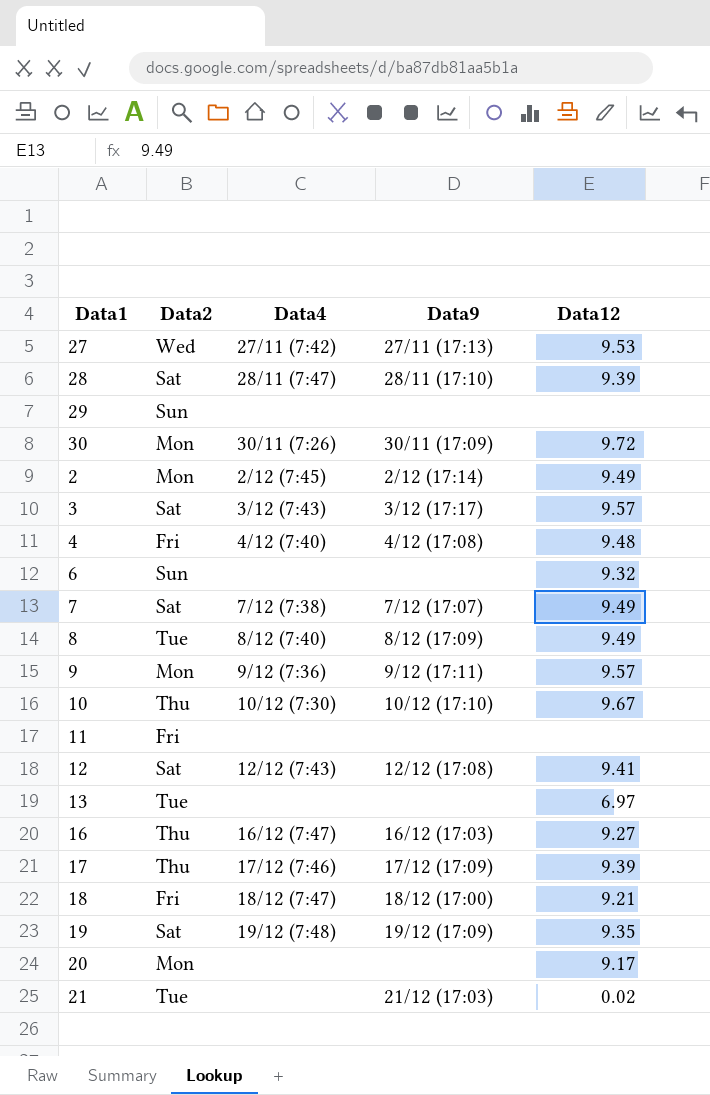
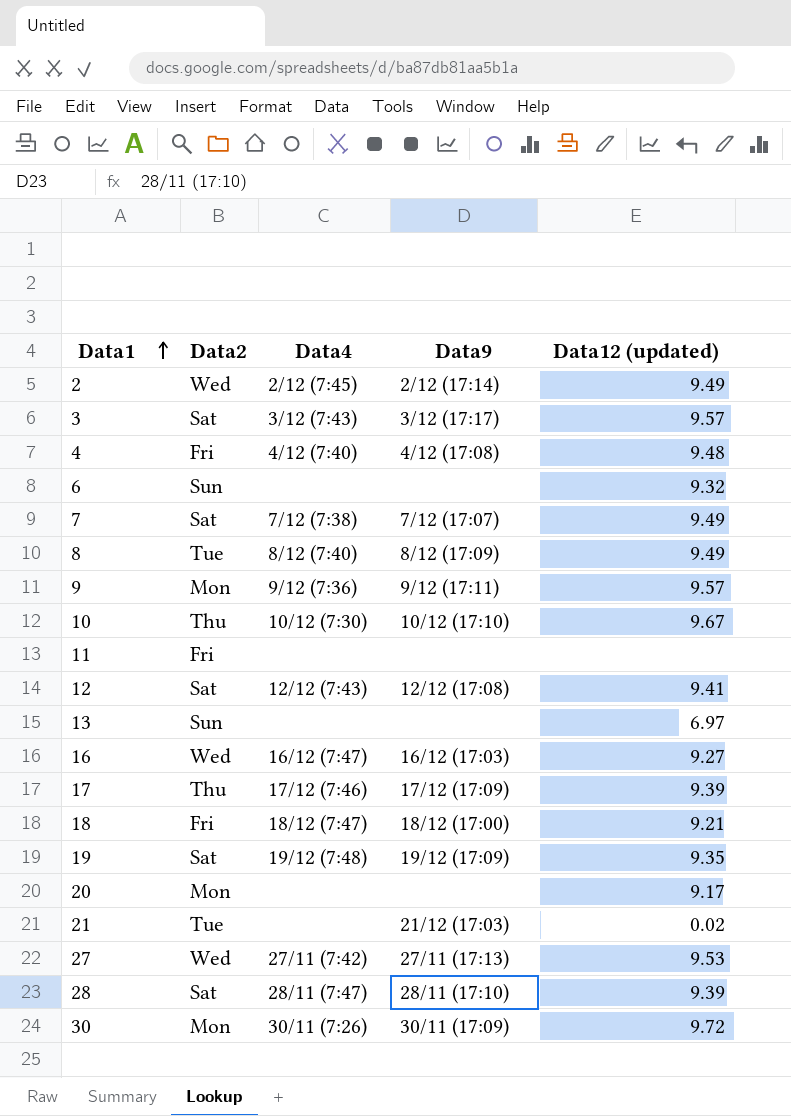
row order: none -> Data1 ascending
column name: Data12 -> Data12 (updated)
row 29: Sun | none | none | none -> none
2 | Data2: Mon -> Wed
13 | Data2: Tue -> Sun
16 | Data2: Thu -> Wed

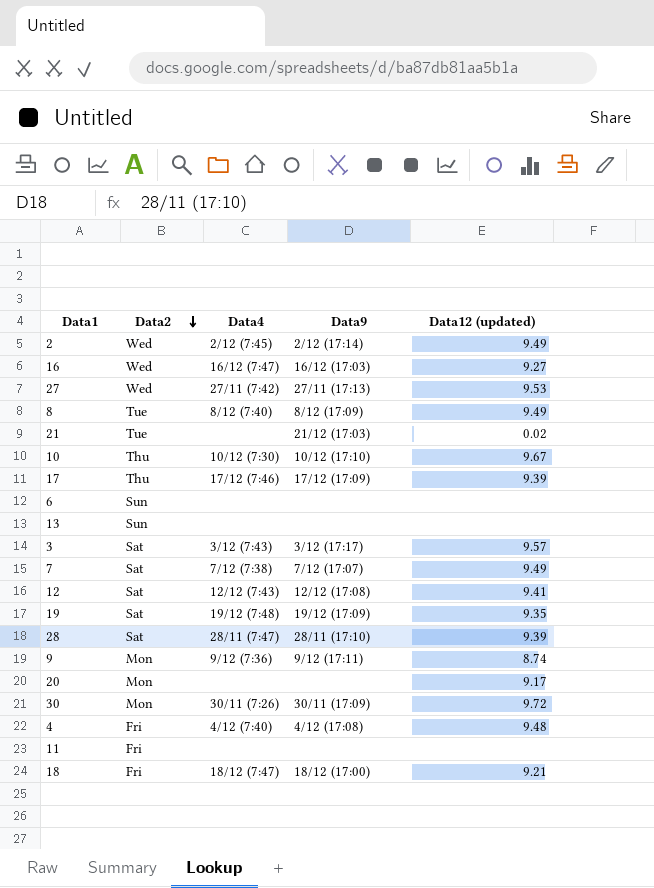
row order: Data1 ascending -> Data2 descending
6 | Data12 (updated): 9.32 -> none
13 | Data12 (updated): 6.97 -> none
9 | Data12 (updated): 9.57 -> 8.74

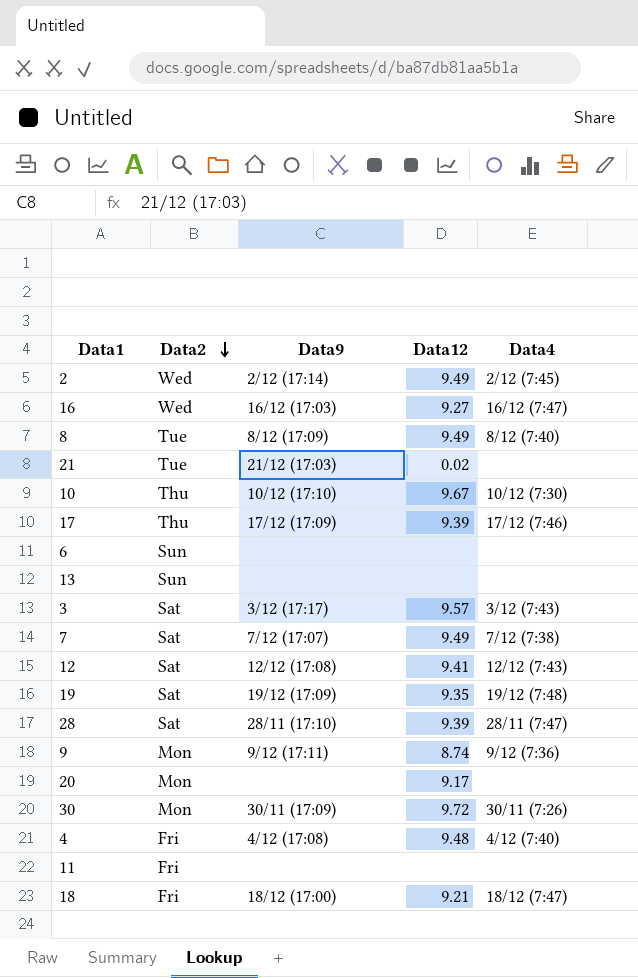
column name: Data12 (updated) -> Data12
column Data4 | position: 3 -> 5
row 27: Wed | 27/11 (7:42) | 27/11 (17:13) | 9.53 -> none

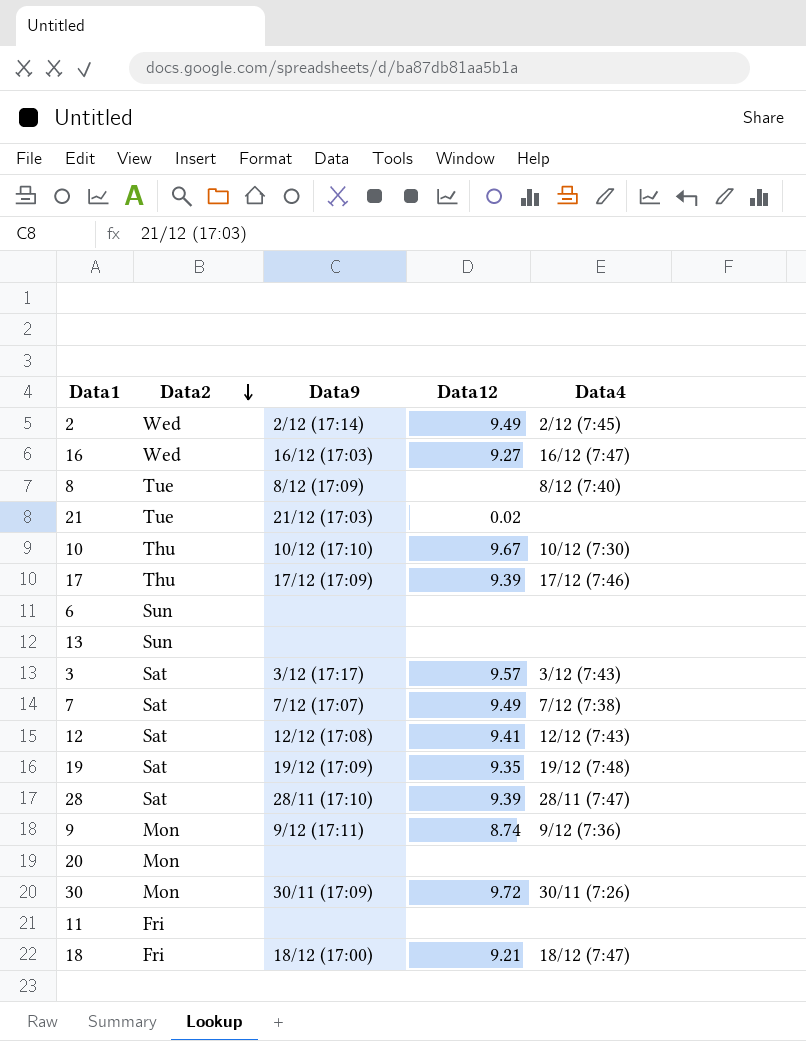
row 4: Fri | 4/12 (17:08) | 9.48 | 4/12 (7:40) -> none
8 | Data12: 9.49 -> none
20 | Data12: 9.17 -> none

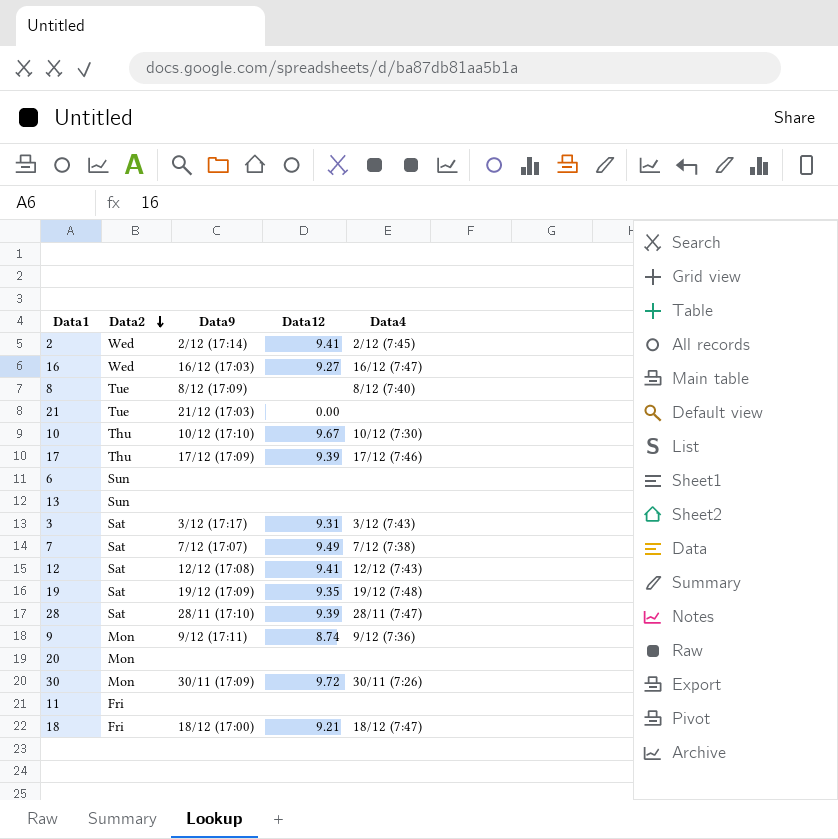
2 | Data12: 9.49 -> 9.41
21 | Data12: 0.02 -> 0.00
3 | Data12: 9.57 -> 9.31

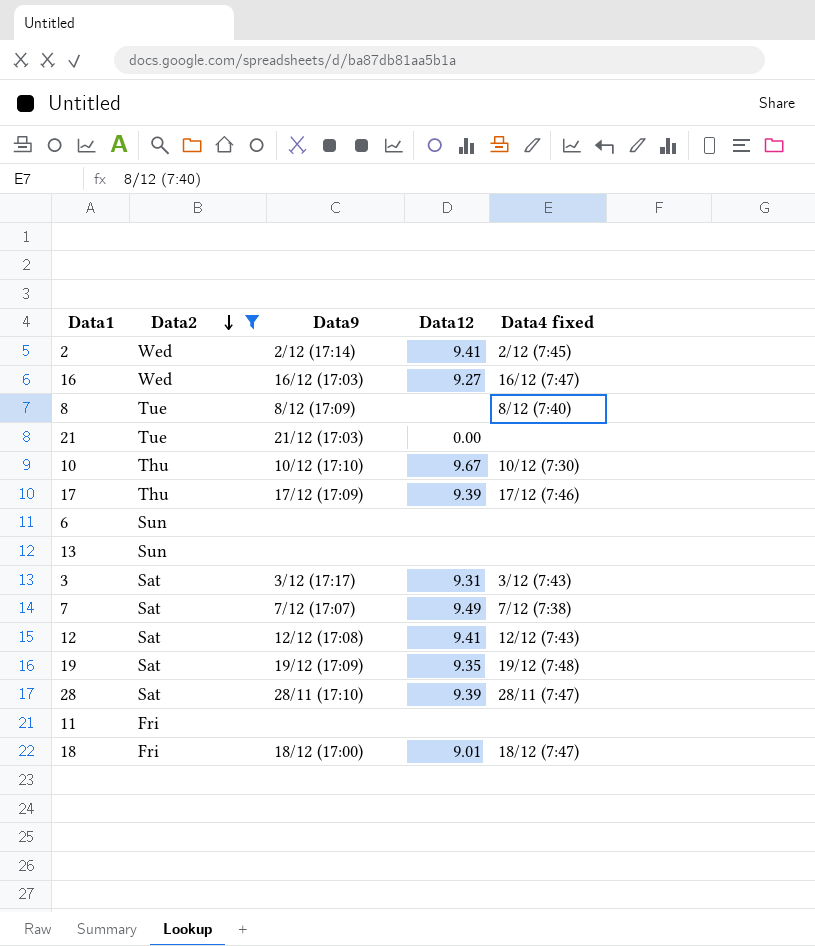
filter: none -> Data2 != Mon
column name: Data4 -> Data4 fixed
18 | Data12: 9.21 -> 9.01

